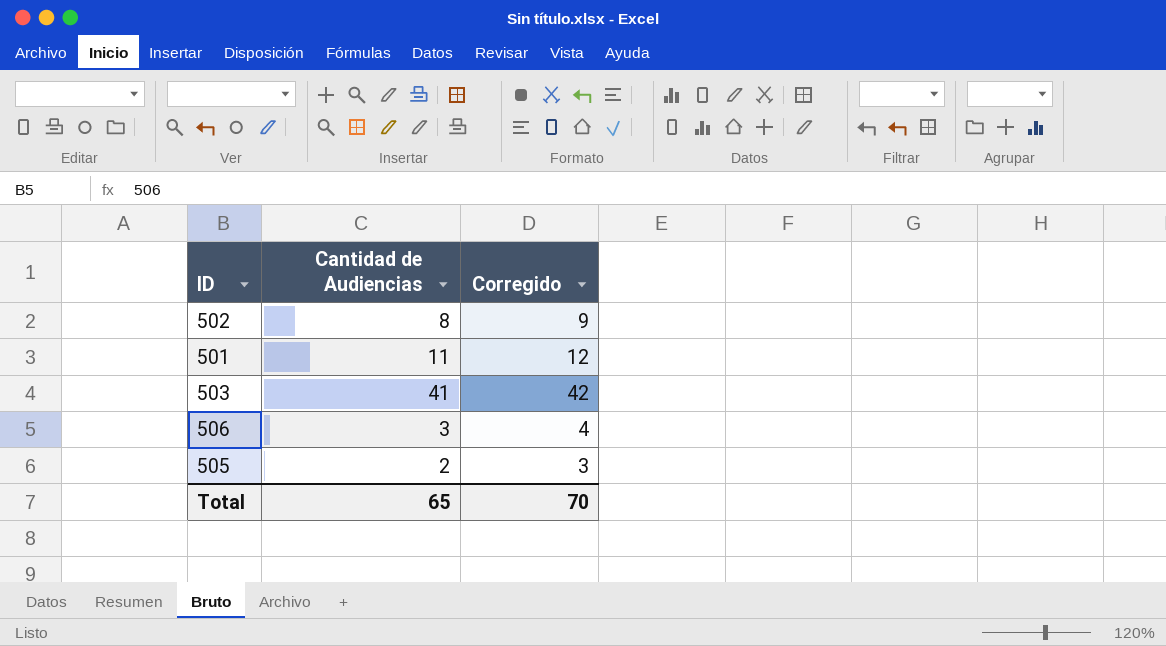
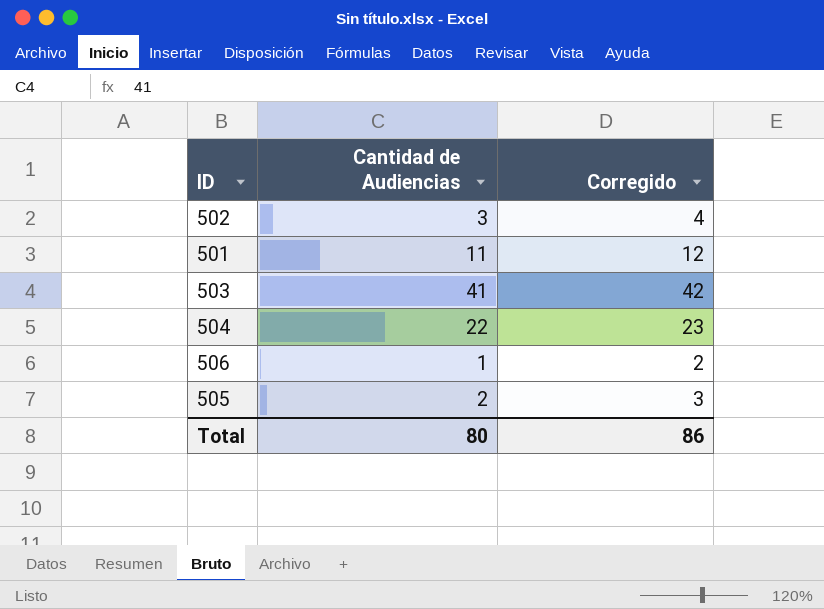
502 | Cantidad de Audiencias: 8 -> 3
502 | Corregido: 9 -> 4
row 504: none -> 22 | 23
506 | Cantidad de Audiencias: 3 -> 1
506 | Corregido: 4 -> 2
Total | Cantidad de Audiencias: 65 -> 80
Total | Corregido: 70 -> 86

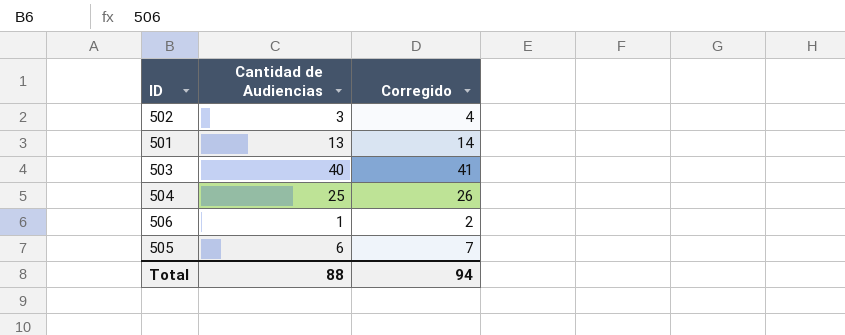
501 | Cantidad de Audiencias: 11 -> 13
501 | Corregido: 12 -> 14
503 | Cantidad de Audiencias: 41 -> 40
503 | Corregido: 42 -> 41
504 | Cantidad de Audiencias: 22 -> 25
504 | Corregido: 23 -> 26
505 | Cantidad de Audiencias: 2 -> 6
505 | Corregido: 3 -> 7
Total | Cantidad de Audiencias: 80 -> 88
Total | Corregido: 86 -> 94

